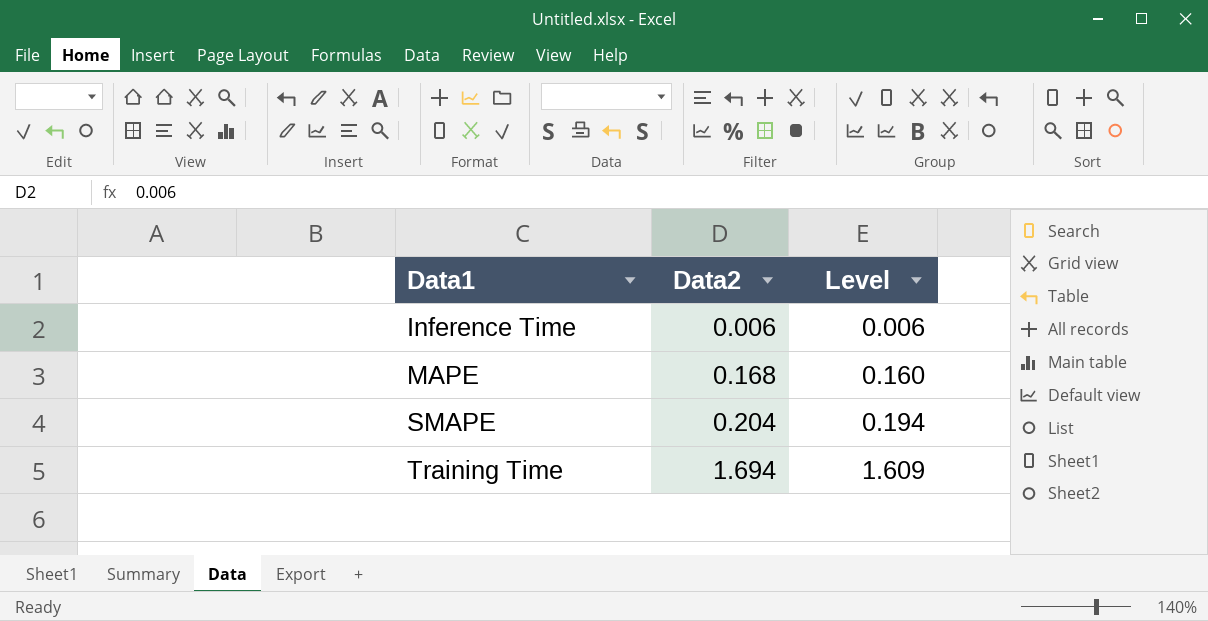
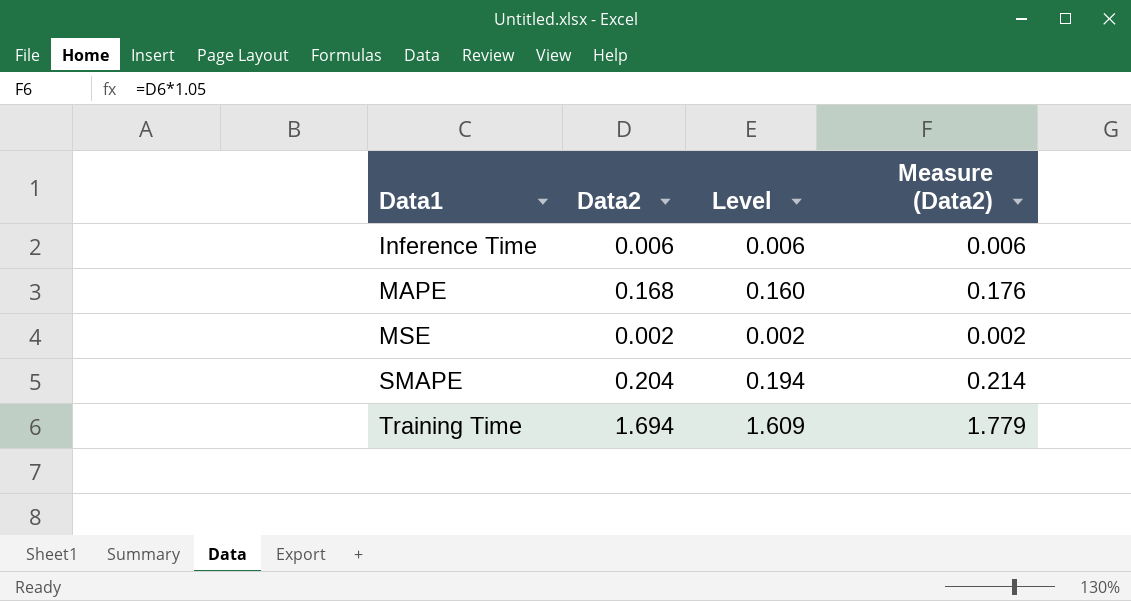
column Measure (Data2) | formula: none -> [Data2] * 1.05
row MSE: none -> 0.002 | 0.002 | 0.002

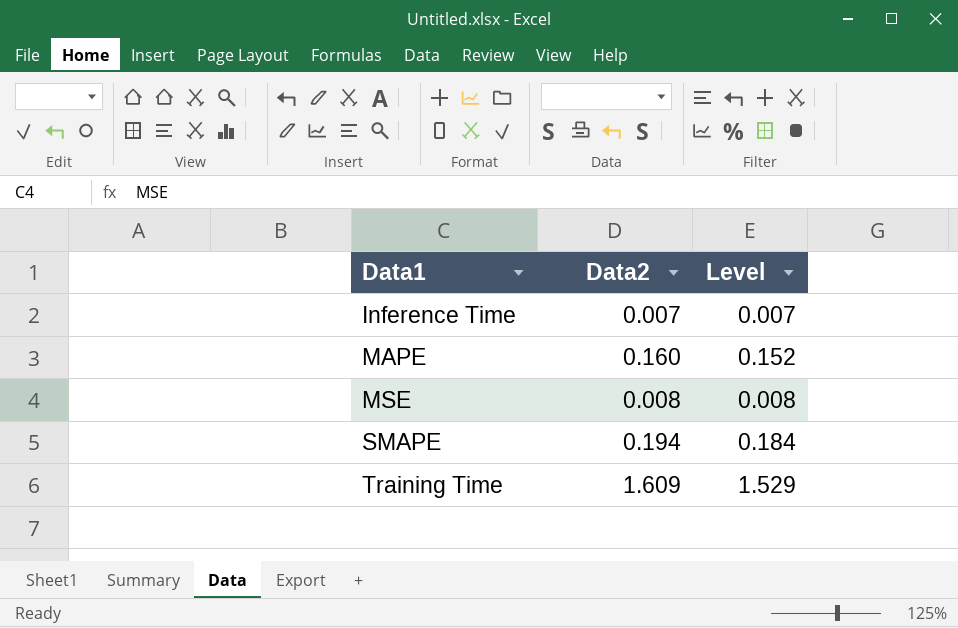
column Measure (Data2) | formula: [Data2] * 1.05 -> none
Inference Time | Data2: 0.006 -> 0.007
Inference Time | Level: 0.006 -> 0.007
MAPE | Data2: 0.168 -> 0.160
MAPE | Level: 0.160 -> 0.152
MSE | Data2: 0.002 -> 0.008
MSE | Level: 0.002 -> 0.008
SMAPE | Data2: 0.204 -> 0.194
SMAPE | Level: 0.194 -> 0.184
Training Time | Data2: 1.694 -> 1.609
Training Time | Level: 1.609 -> 1.529

